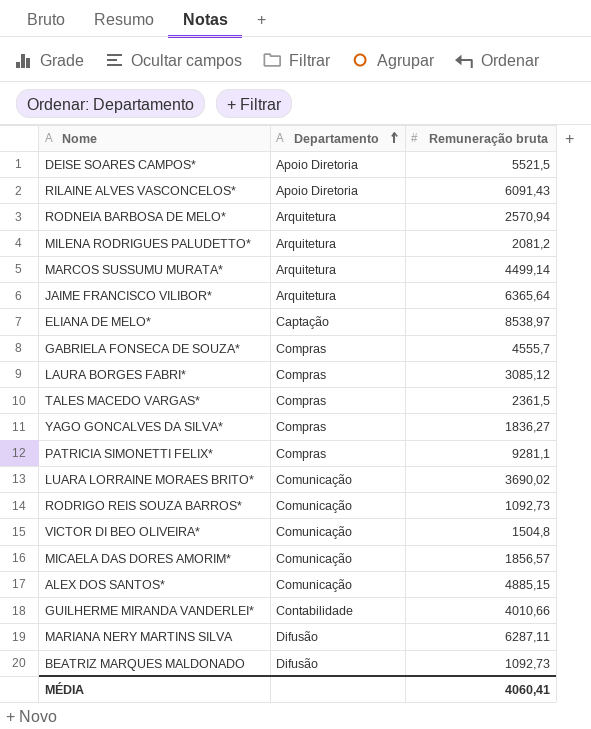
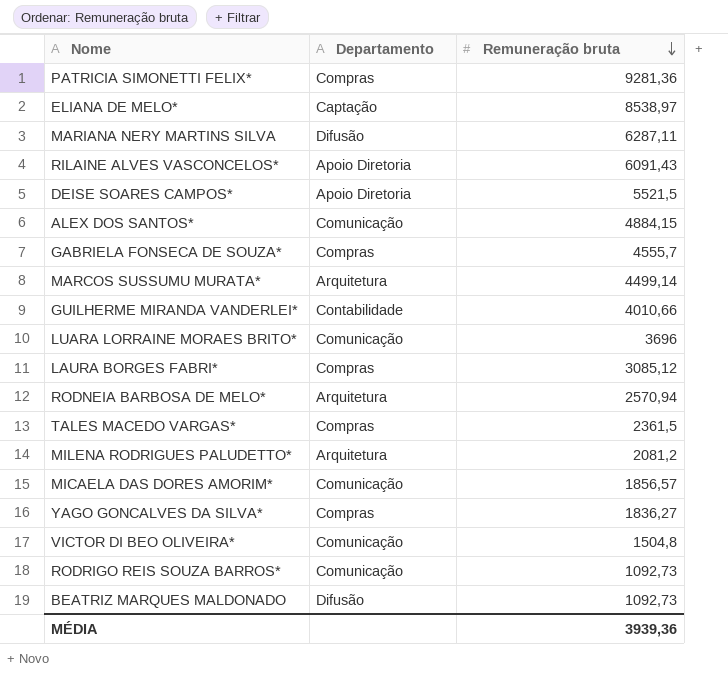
row order: Departamento ascending -> Remuneração bruta descending
row JAIME FRANCISCO VILIBOR*: Arquitetura | 6365,64 -> none
PATRICIA SIMONETTI FELIX* | Remuneração bruta: 9281,1 -> 9281,36
ALEX DOS SANTOS* | Remuneração bruta: 4885,15 -> 4884,15
LUARA LORRAINE MORAES BRITO* | Remuneração bruta: 3690,02 -> 3696
MÉDIA | Remuneração bruta: 4060,41 -> 3939,36

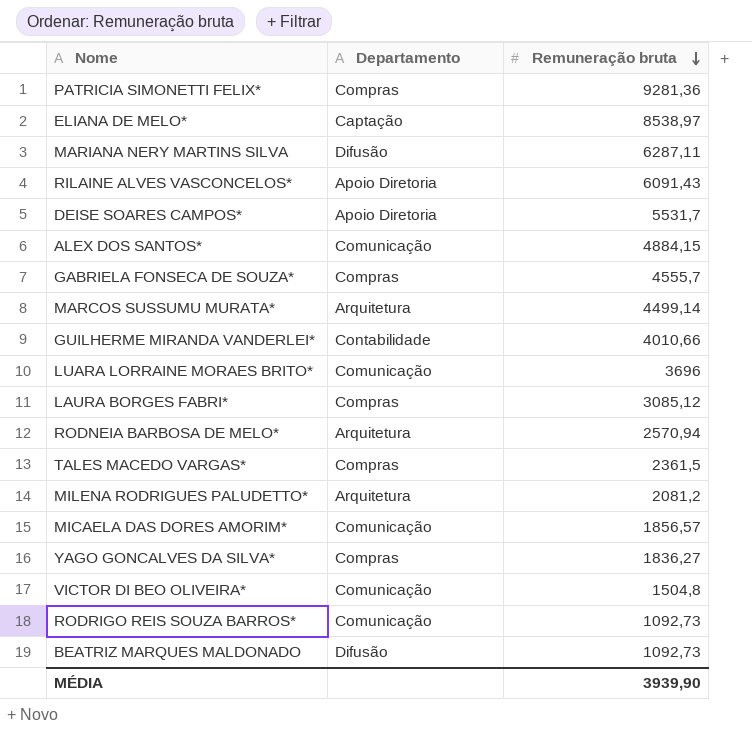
DEISE SOARES CAMPOS* | Remuneração bruta: 5521,5 -> 5531,7
MÉDIA | Remuneração bruta: 3939,36 -> 3939,90

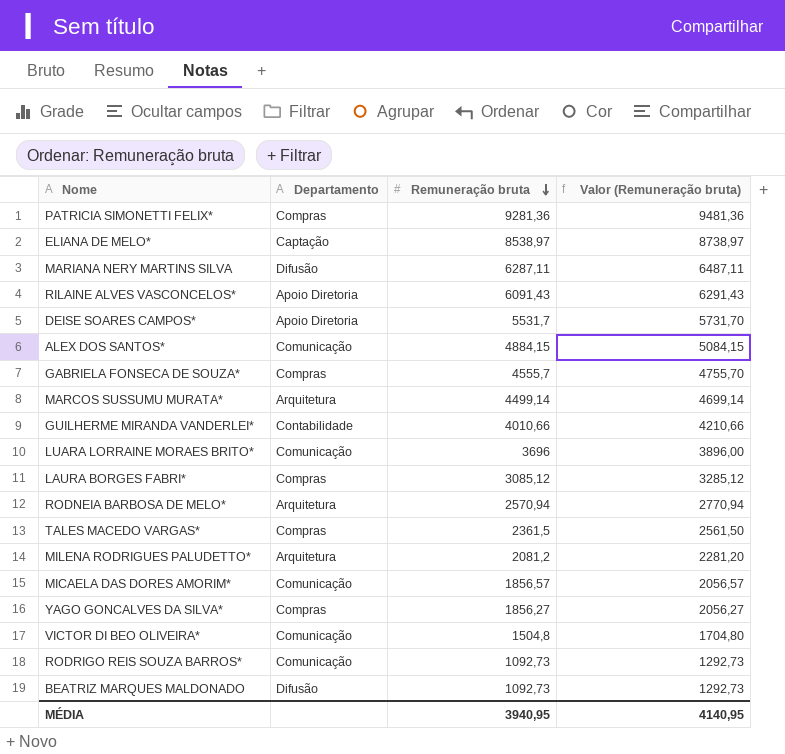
column Valor (Remuneração bruta) | formula: none -> [Remuneração bruta] + 200
YAGO GONCALVES DA SILVA* | Remuneração bruta: 1836,27 -> 1856,27
MÉDIA | Remuneração bruta: 3939,90 -> 3940,95

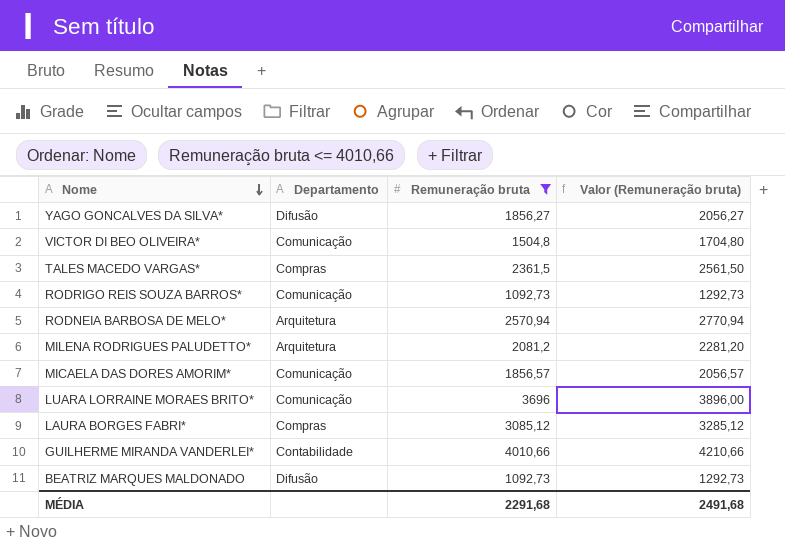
filter: none -> Remuneração bruta <= 4010,66
row order: Remuneração bruta descending -> Nome descending
YAGO GONCALVES DA SILVA* | Departamento: Compras -> Difusão
MÉDIA | Remuneração bruta: 3940,95 -> 2291,68
MÉDIA | Valor (Remuneração bruta): 4140,95 -> 2491,68

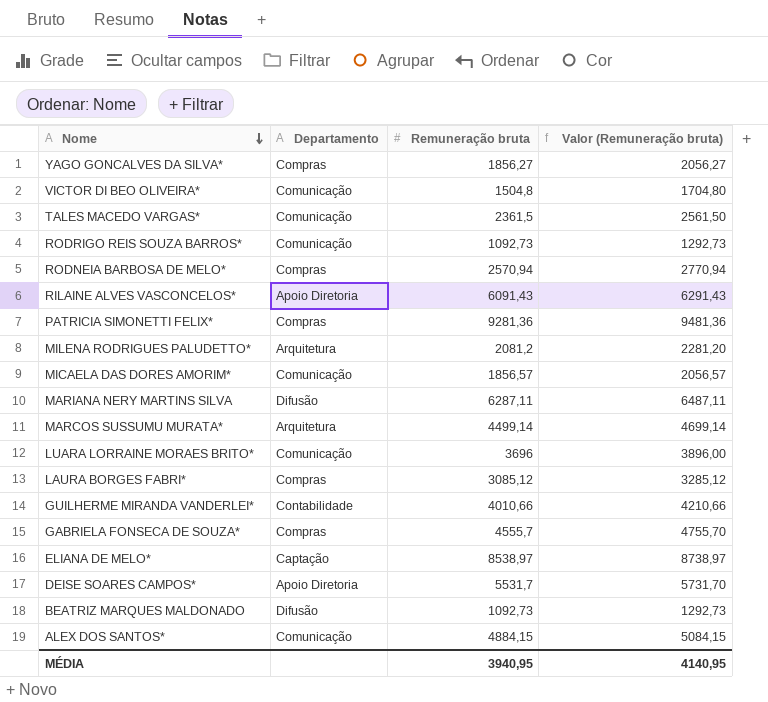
filter: Remuneração bruta <= 4010,66 -> none
YAGO GONCALVES DA SILVA* | Departamento: Difusão -> Compras
TALES MACEDO VARGAS* | Departamento: Compras -> Comunicação
RODNEIA BARBOSA DE MELO* | Departamento: Arquitetura -> Compras
MÉDIA | Remuneração bruta: 2291,68 -> 3940,95
MÉDIA | Valor (Remuneração bruta): 2491,68 -> 4140,95

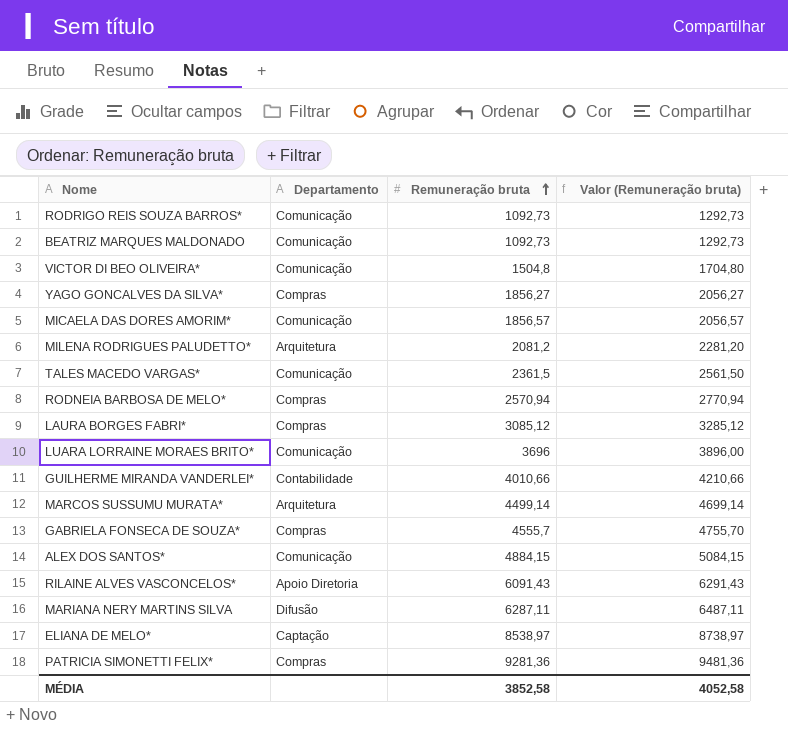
row order: Nome descending -> Remuneração bruta ascending
row DEISE SOARES CAMPOS*: Apoio Diretoria | 5531,7 | 5731,70 -> none
BEATRIZ MARQUES MALDONADO | Departamento: Difusão -> Comunicação
MÉDIA | Remuneração bruta: 3940,95 -> 3852,58
MÉDIA | Valor (Remuneração bruta): 4140,95 -> 4052,58

